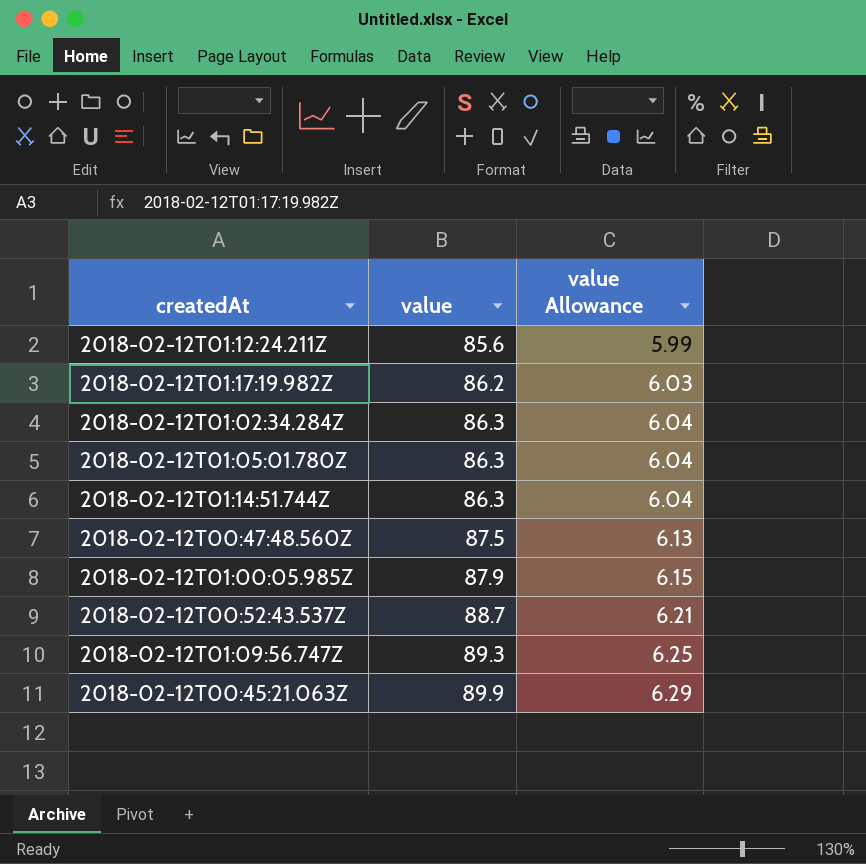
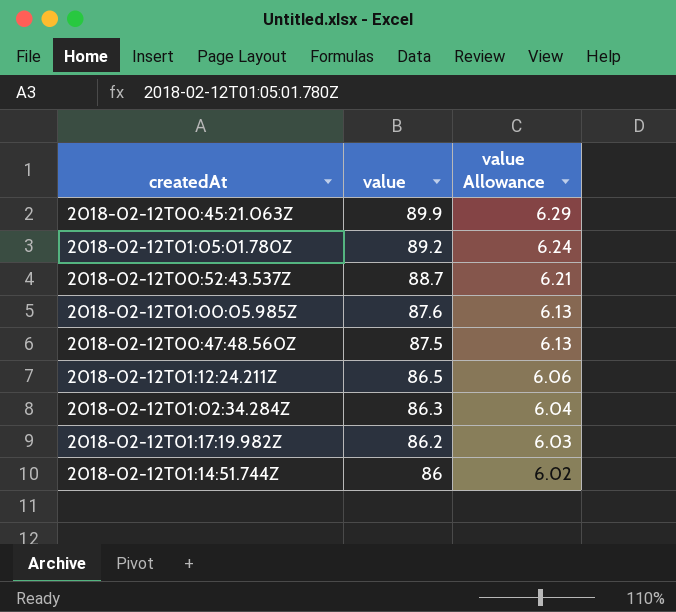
row order: value ascending -> value descending
row 2018-02-12T01:09:56.747Z: 89.3 | 6.25 -> none
2018-02-12T01:05:01.780Z | value: 86.3 -> 89.2
2018-02-12T01:05:01.780Z | value Allowance: 6.04 -> 6.24
2018-02-12T01:00:05.985Z | value: 87.9 -> 87.6
2018-02-12T01:00:05.985Z | value Allowance: 6.15 -> 6.13
2018-02-12T01:12:24.211Z | value: 85.6 -> 86.5
2018-02-12T01:12:24.211Z | value Allowance: 5.99 -> 6.06
2018-02-12T01:14:51.744Z | value: 86.3 -> 86
2018-02-12T01:14:51.744Z | value Allowance: 6.04 -> 6.02

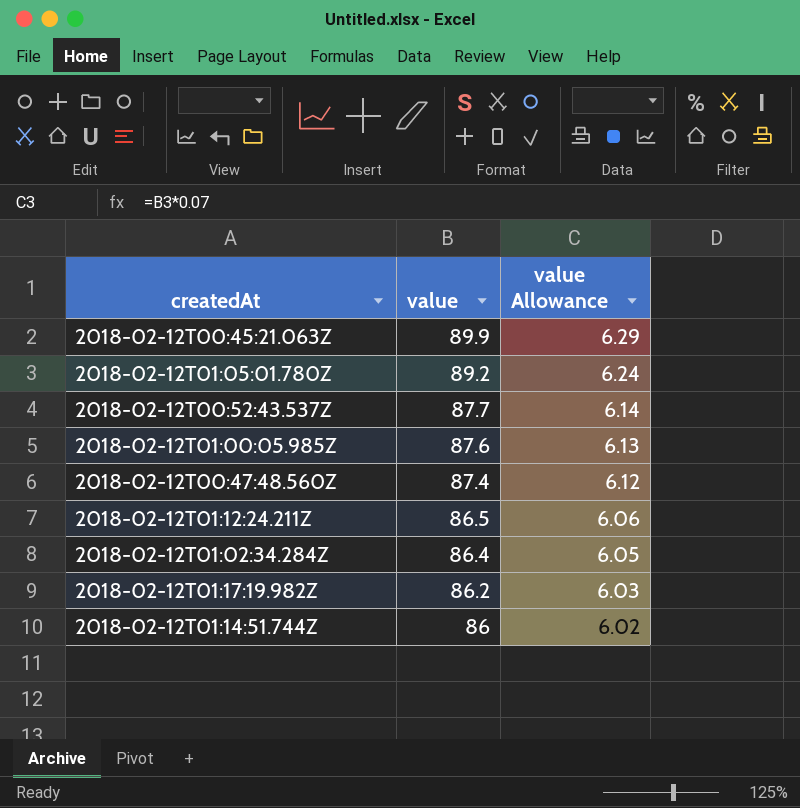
2018-02-12T00:52:43.537Z | value: 88.7 -> 87.7
2018-02-12T00:52:43.537Z | value Allowance: 6.21 -> 6.14
2018-02-12T00:47:48.560Z | value: 87.5 -> 87.4
2018-02-12T00:47:48.560Z | value Allowance: 6.13 -> 6.12
2018-02-12T01:02:34.284Z | value: 86.3 -> 86.4
2018-02-12T01:02:34.284Z | value Allowance: 6.04 -> 6.05

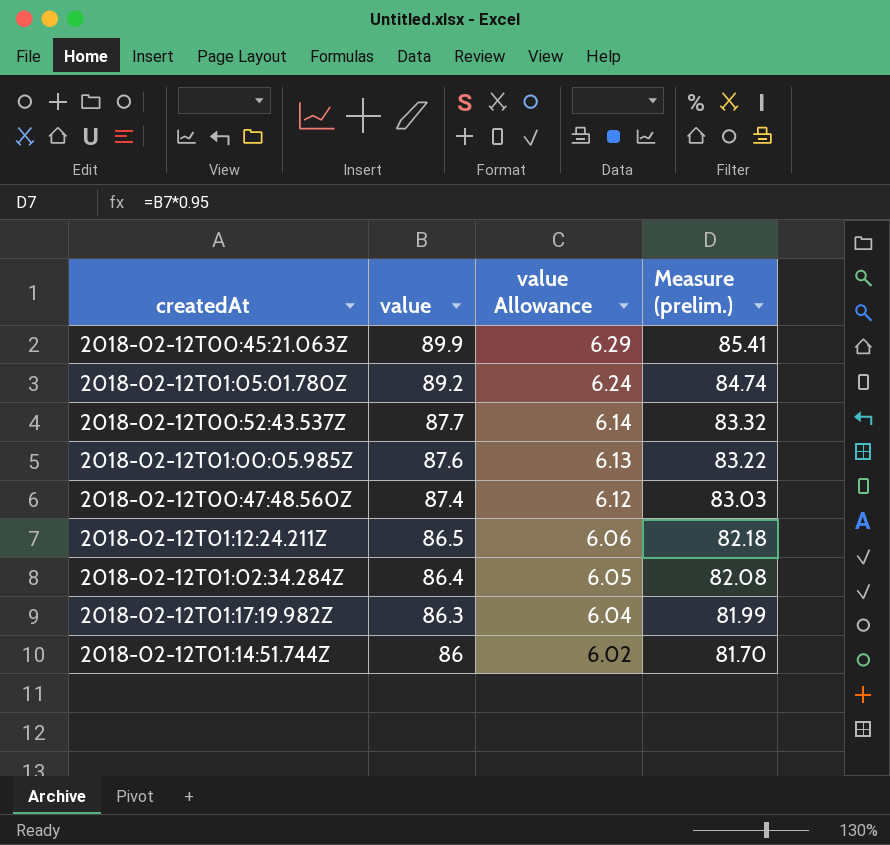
column Measure (prelim.) | formula: none -> [value] * 0.95
2018-02-12T01:17:19.982Z | value: 86.2 -> 86.3
2018-02-12T01:17:19.982Z | value Allowance: 6.03 -> 6.04

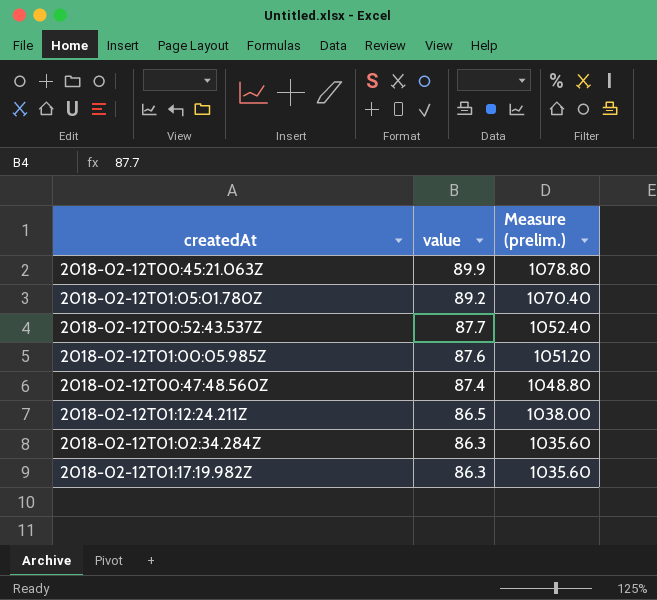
column value Allowance | formula: [value] * 0.07 -> none
column Measure (prelim.) | formula: [value] * 0.95 -> [value] * 12
row 2018-02-12T01:14:51.744Z: 86 | 6.02 | 81.70 -> none
2018-02-12T01:02:34.284Z | value: 86.4 -> 86.3

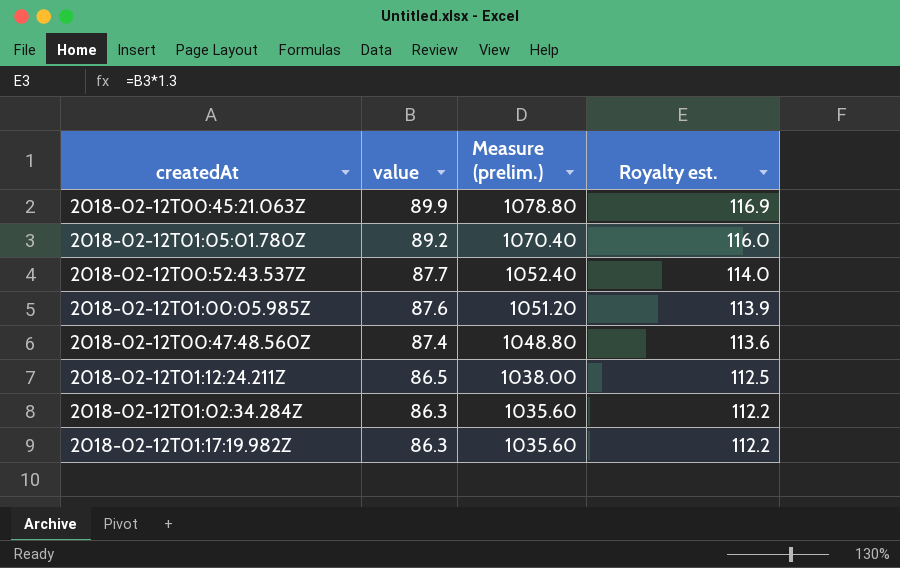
column Royalty est. | formula: none -> [value] * 1.3

